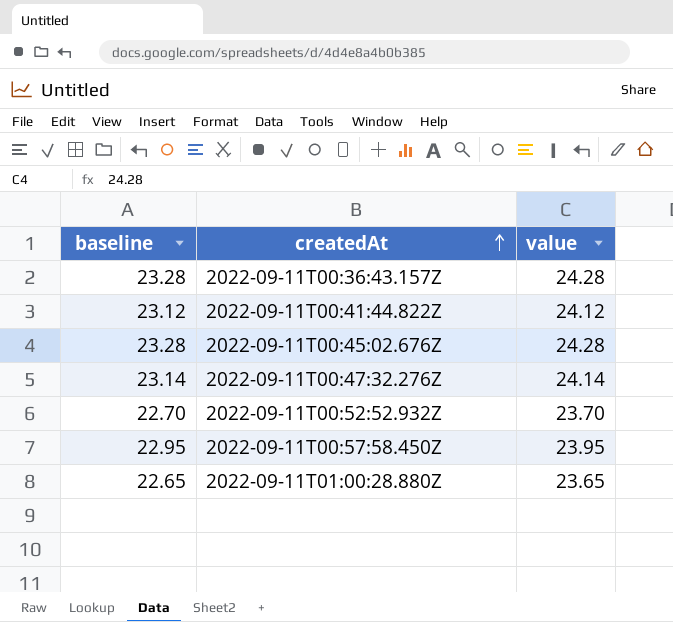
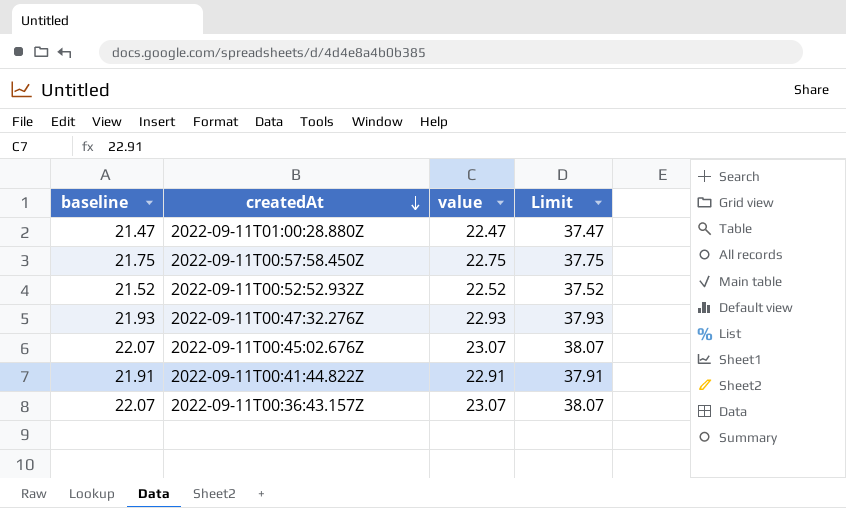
row order: createdAt ascending -> createdAt descending
column Limit | formula: none -> [value] + 15
2022-09-11T01:00:28.880Z | baseline: 22.65 -> 21.47
2022-09-11T01:00:28.880Z | value: 23.65 -> 22.47
2022-09-11T00:57:58.450Z | baseline: 22.95 -> 21.75
2022-09-11T00:57:58.450Z | value: 23.95 -> 22.75
2022-09-11T00:52:52.932Z | baseline: 22.70 -> 21.52
2022-09-11T00:52:52.932Z | value: 23.70 -> 22.52
2022-09-11T00:47:32.276Z | baseline: 23.14 -> 21.93
2022-09-11T00:47:32.276Z | value: 24.14 -> 22.93
2022-09-11T00:45:02.676Z | baseline: 23.28 -> 22.07
2022-09-11T00:45:02.676Z | value: 24.28 -> 23.07
2022-09-11T00:41:44.822Z | baseline: 23.12 -> 21.91
2022-09-11T00:41:44.822Z | value: 24.12 -> 22.91
2022-09-11T00:36:43.157Z | baseline: 23.28 -> 22.07
2022-09-11T00:36:43.157Z | value: 24.28 -> 23.07

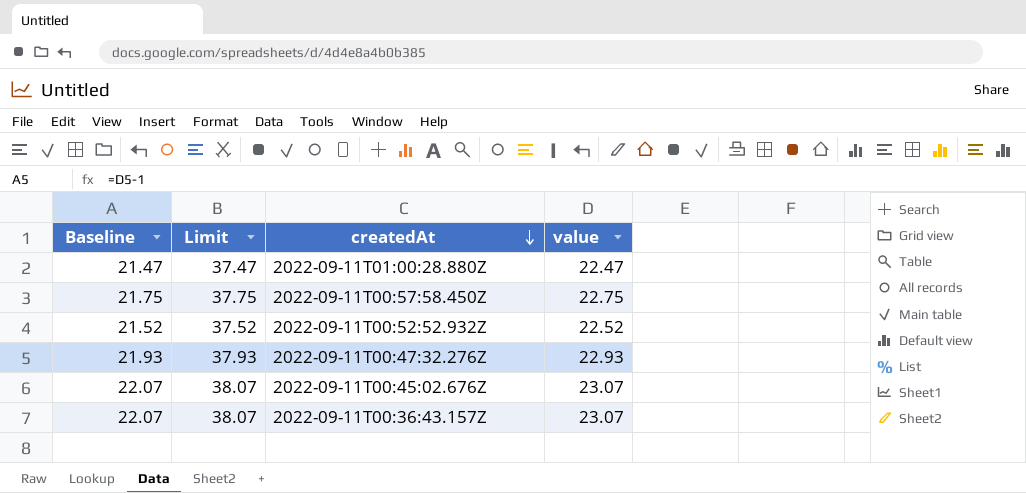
column name: baseline -> Baseline
column Limit | position: 4 -> 2
row 2022-09-11T00:41:44.822Z: 21.91 | 22.91 | 37.91 -> none

